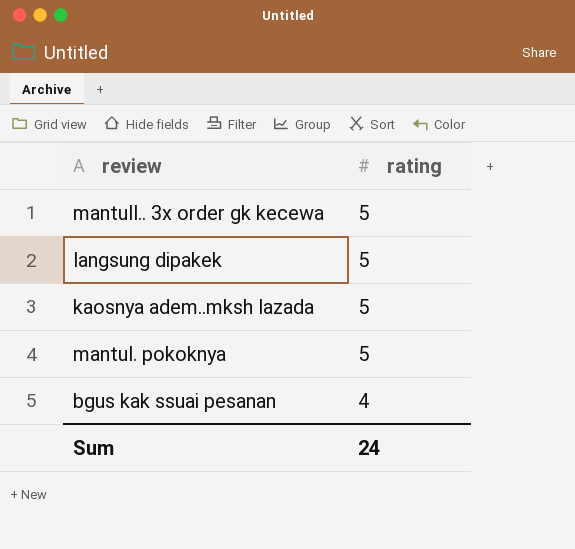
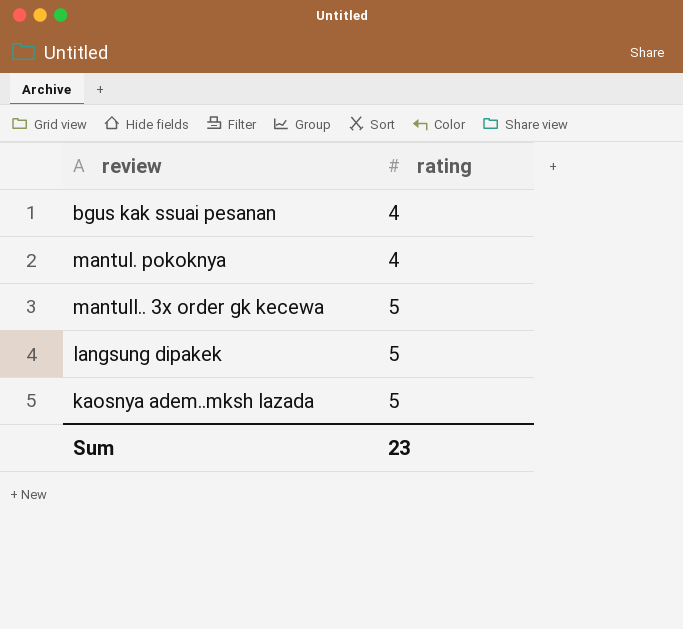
row order: rating descending -> rating ascending
mantul. pokoknya | rating: 5 -> 4
Sum | rating: 24 -> 23

